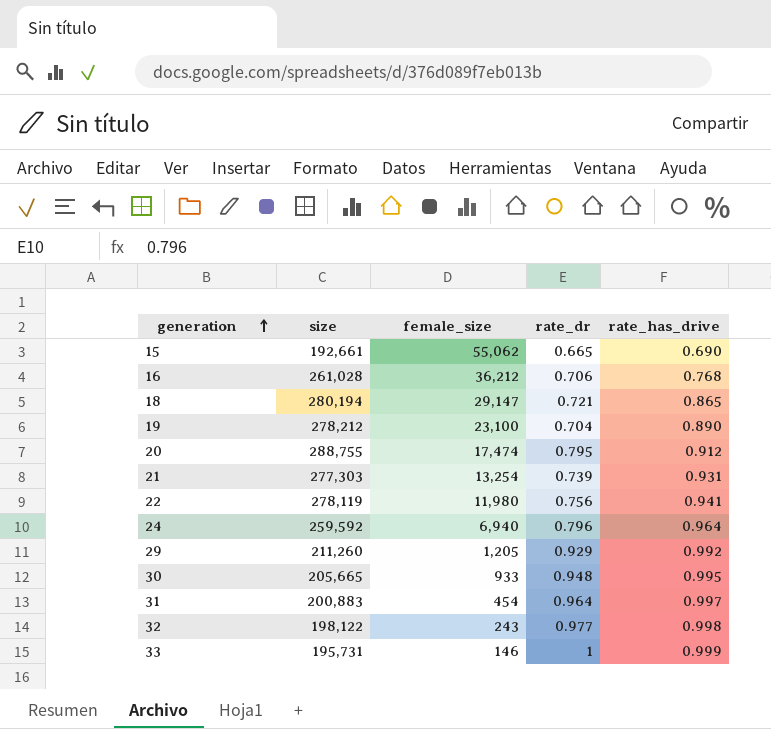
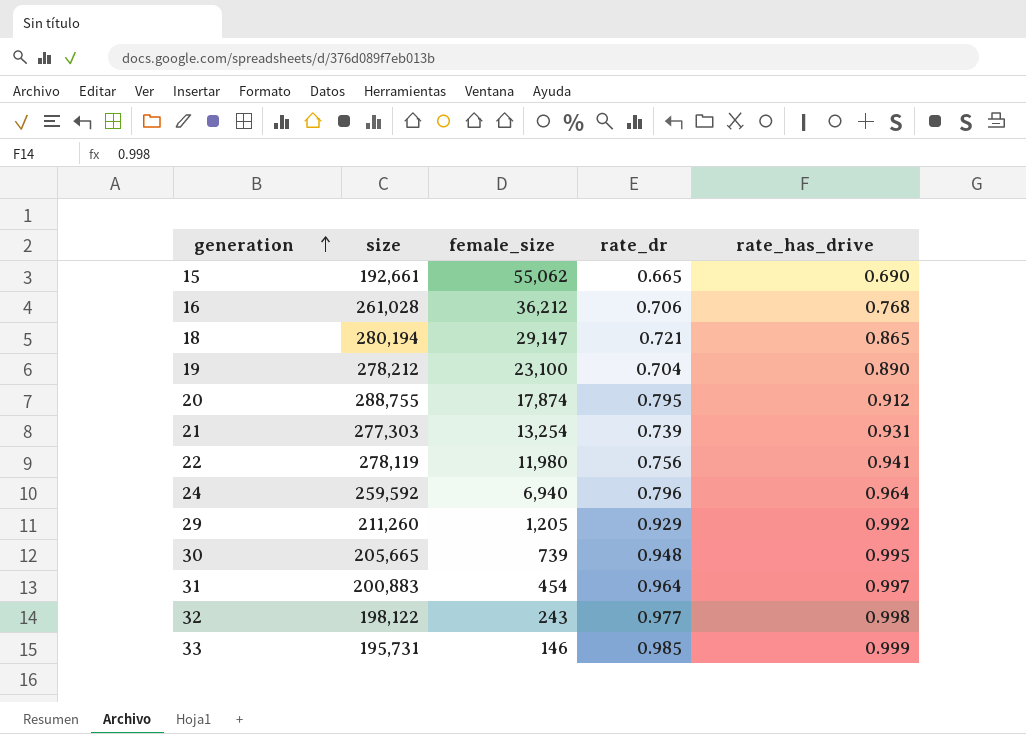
20 | female_size: 17,474 -> 17,874
30 | female_size: 933 -> 739
33 | rate_dr: 1 -> 0.985

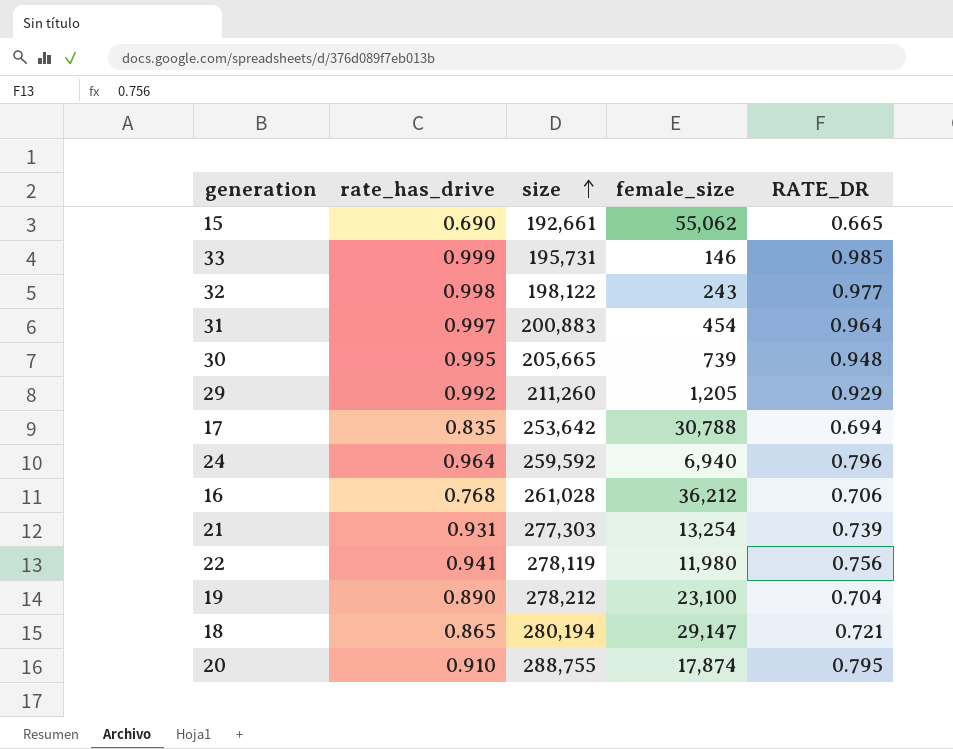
row order: generation ascending -> size ascending
column rate_has_drive | position: 5 -> 2
column name: rate_dr -> RATE_DR
row 17: none -> 0.835 | 253,642 | 30,788 | 0.694
20 | rate_has_drive: 0.912 -> 0.910

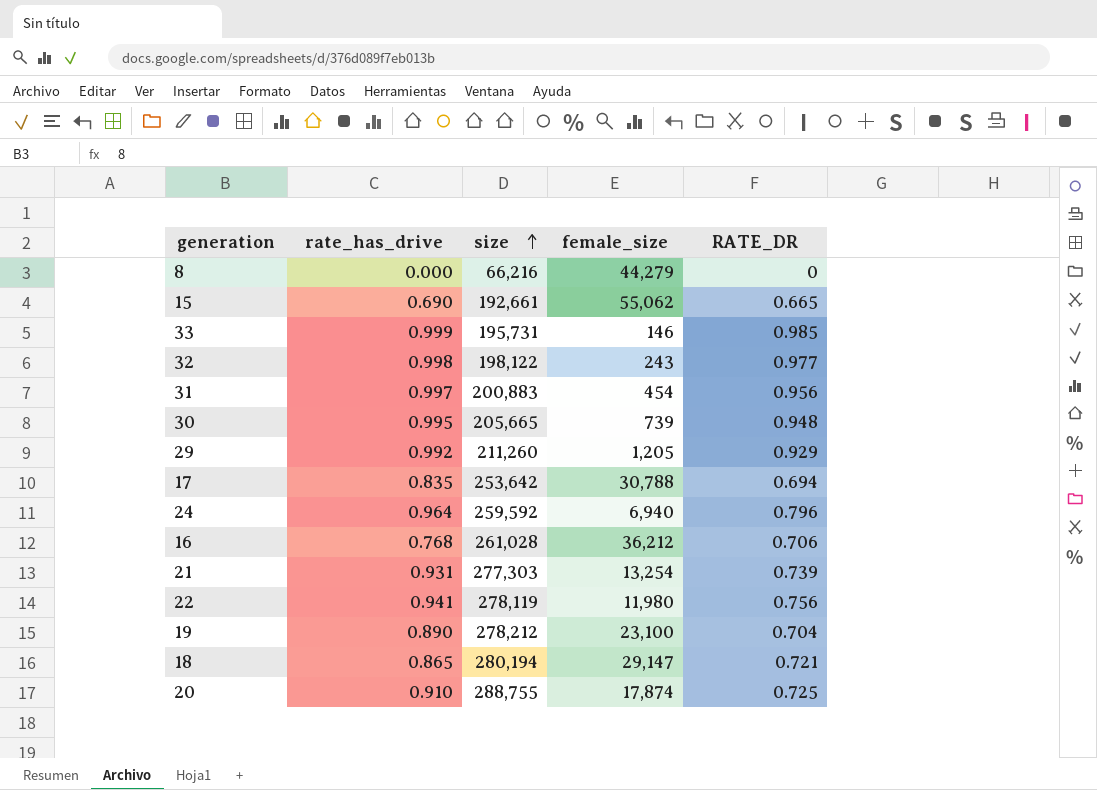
row 8: none -> 0.000 | 66,216 | 44,279 | 0
31 | RATE_DR: 0.964 -> 0.956
20 | RATE_DR: 0.795 -> 0.725

